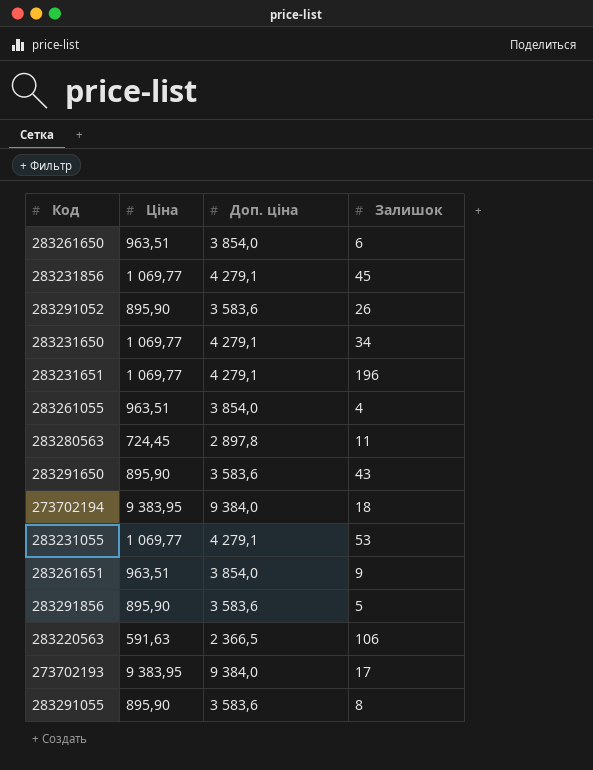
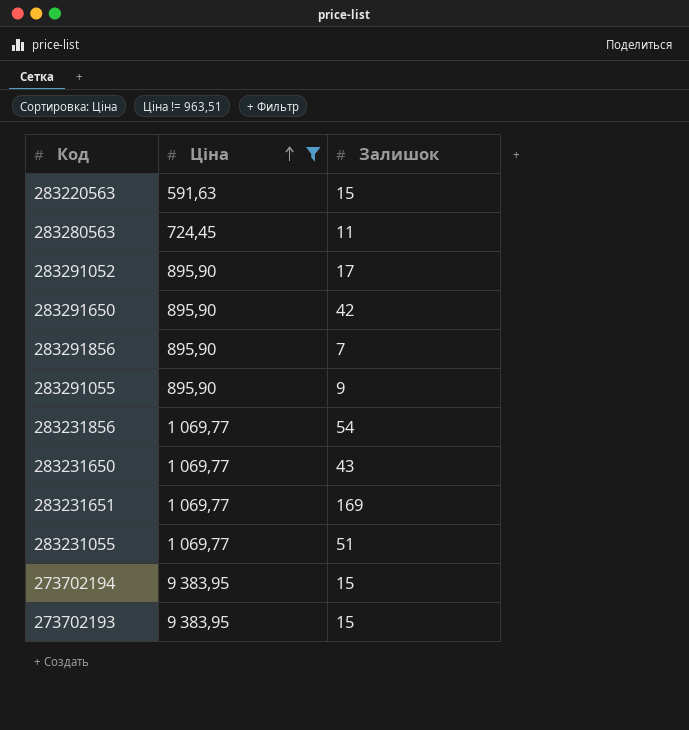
filter: none -> Ціна != 963,51
row order: none -> Ціна ascending
column Доп. ціна | position: 3 -> none
283220563 | Залишок: 106 -> 15
283291052 | Залишок: 26 -> 17
283291650 | Залишок: 43 -> 42
283291856 | Залишок: 5 -> 7
283291055 | Залишок: 8 -> 9
283231856 | Залишок: 45 -> 54
283231650 | Залишок: 34 -> 43
283231651 | Залишок: 196 -> 169
283231055 | Залишок: 53 -> 51
273702194 | Залишок: 18 -> 15
273702193 | Залишок: 17 -> 15

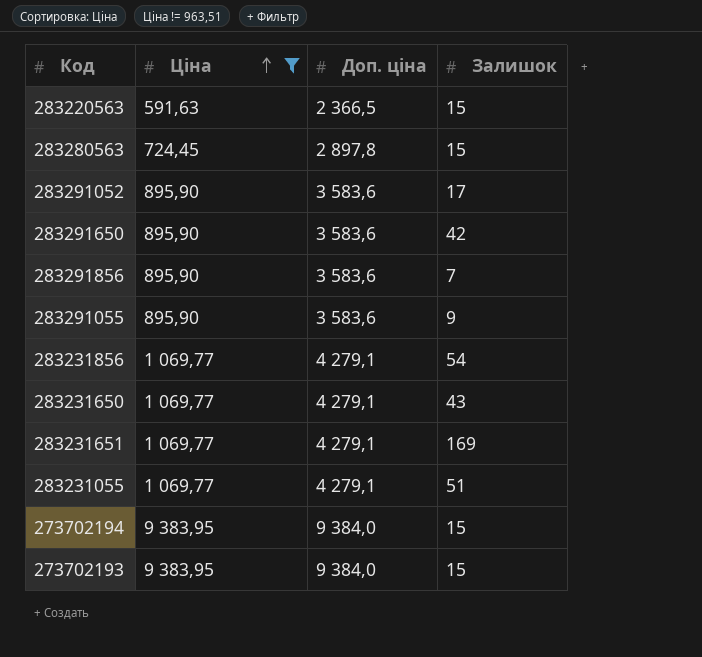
column Доп. ціна | position: none -> 3
283280563 | Залишок: 11 -> 15

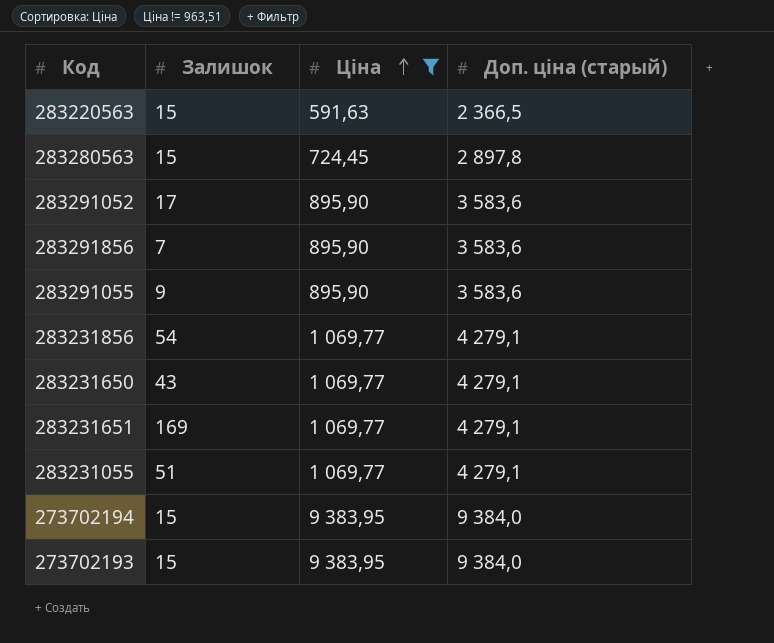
column Залишок | position: 4 -> 2
column name: Доп. ціна -> Доп. ціна (старый)
row 283291650: 895,90 | 3 583,6 | 42 -> none

